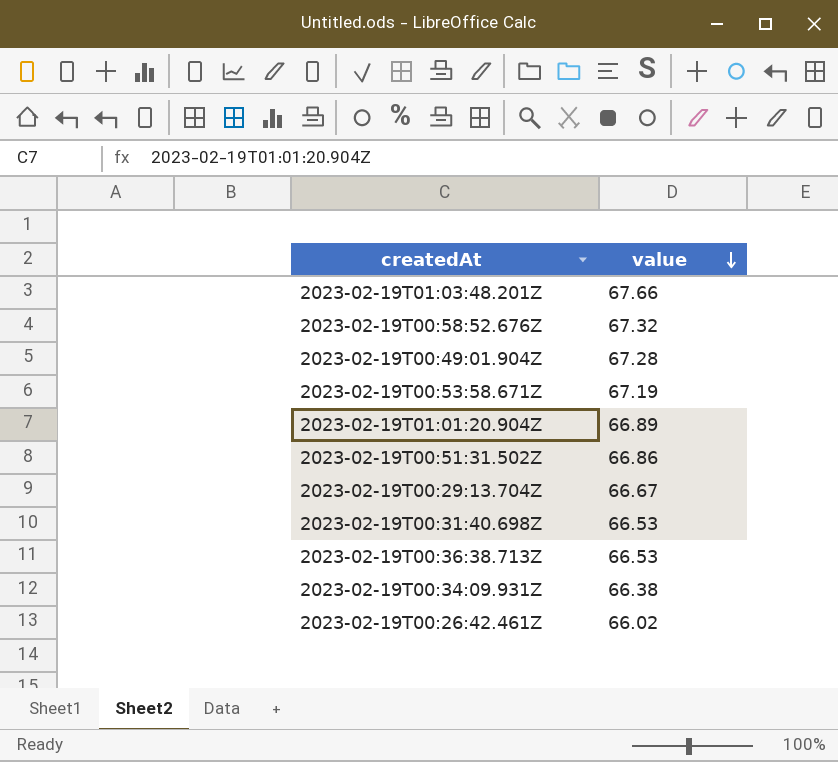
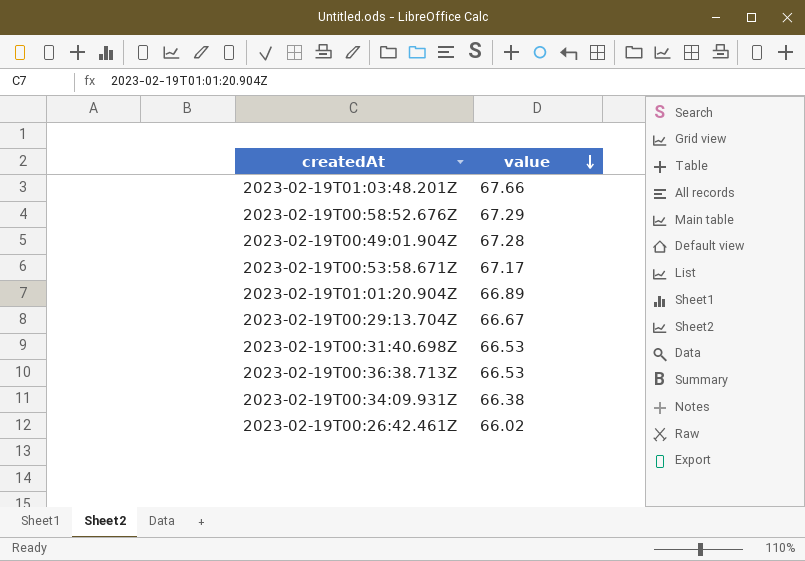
row 2023-02-19T00:51:31.502Z: 66.86 -> none
2023-02-19T00:58:52.676Z | value: 67.32 -> 67.29
2023-02-19T00:53:58.671Z | value: 67.19 -> 67.17

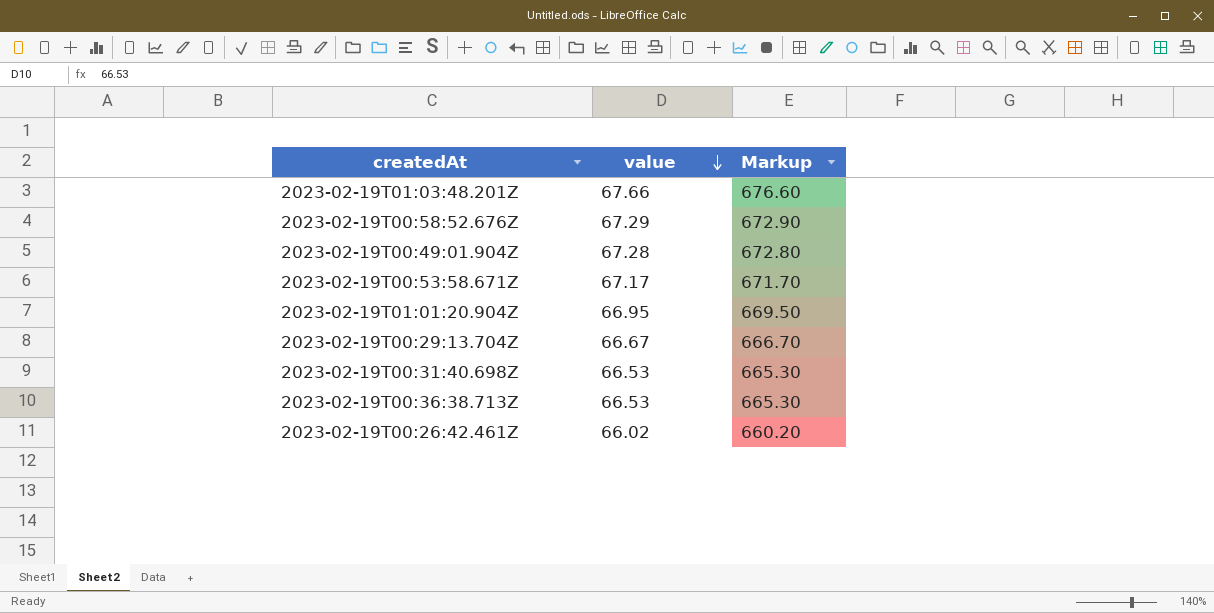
column Markup | formula: none -> [value] * 10
row 2023-02-19T00:34:09.931Z: 66.38 -> none
2023-02-19T01:01:20.904Z | value: 66.89 -> 66.95

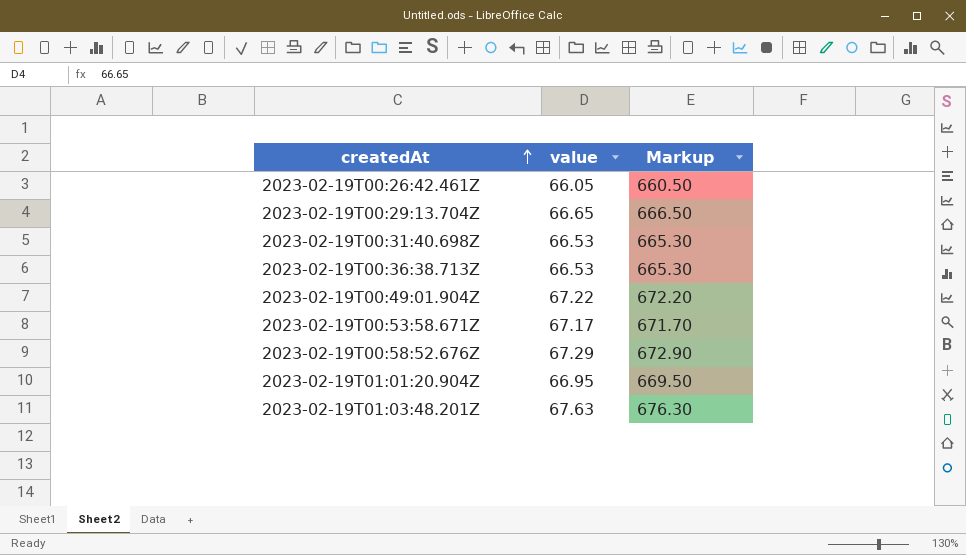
row order: value descending -> createdAt ascending
2023-02-19T00:26:42.461Z | value: 66.02 -> 66.05
2023-02-19T00:26:42.461Z | Markup: 660.20 -> 660.50
2023-02-19T00:29:13.704Z | value: 66.67 -> 66.65
2023-02-19T00:29:13.704Z | Markup: 666.70 -> 666.50
2023-02-19T00:49:01.904Z | value: 67.28 -> 67.22
2023-02-19T00:49:01.904Z | Markup: 672.80 -> 672.20
2023-02-19T01:03:48.201Z | value: 67.66 -> 67.63
2023-02-19T01:03:48.201Z | Markup: 676.60 -> 676.30

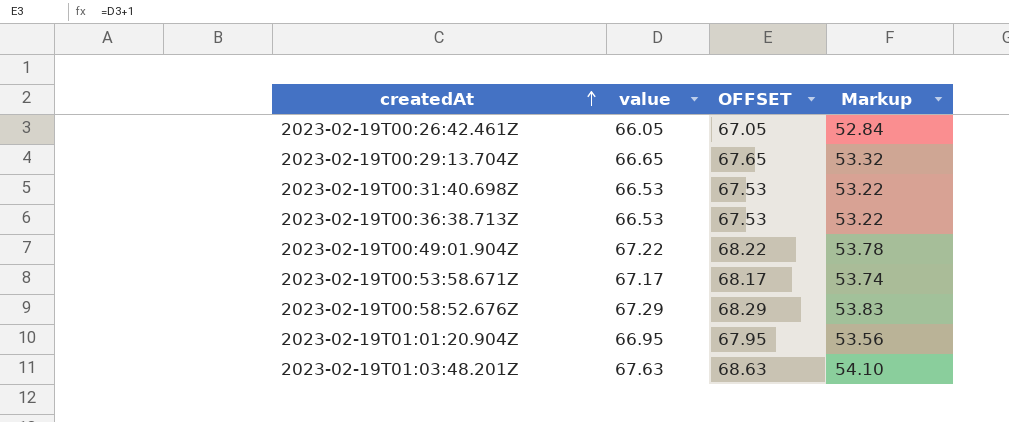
column OFFSET | formula: none -> [value] + 1
column Markup | formula: [value] * 10 -> [value] * 0.8

